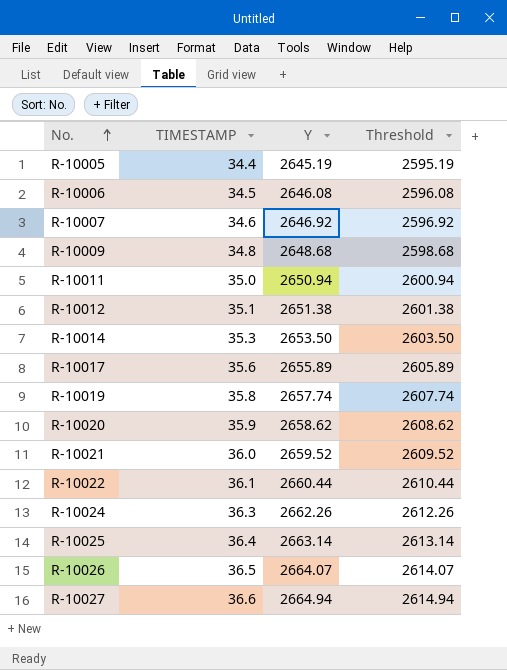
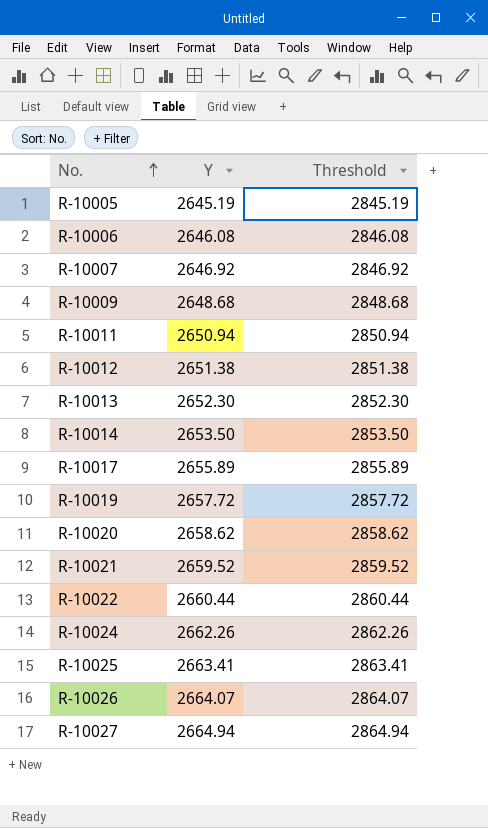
column TIMESTAMP | position: 2 -> none
column Threshold | formula: [Y] - 50 -> [Y] + 200
row R-10013: none -> 2652.30 | 2852.30
R-10019 | Y: 2657.74 -> 2657.72
R-10025 | Y: 2663.14 -> 2663.41

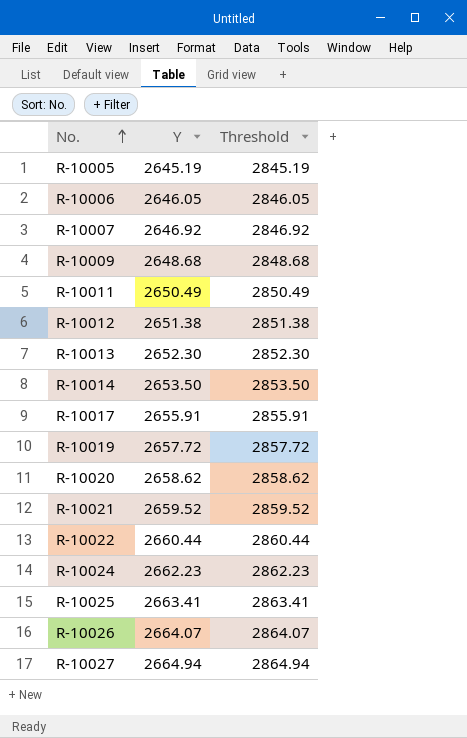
R-10006 | Y: 2646.08 -> 2646.05
R-10006 | Threshold: 2846.08 -> 2846.05
R-10011 | Y: 2650.94 -> 2650.49
R-10011 | Threshold: 2850.94 -> 2850.49
R-10017 | Y: 2655.89 -> 2655.91
R-10017 | Threshold: 2855.89 -> 2855.91
R-10024 | Y: 2662.26 -> 2662.23
R-10024 | Threshold: 2862.26 -> 2862.23

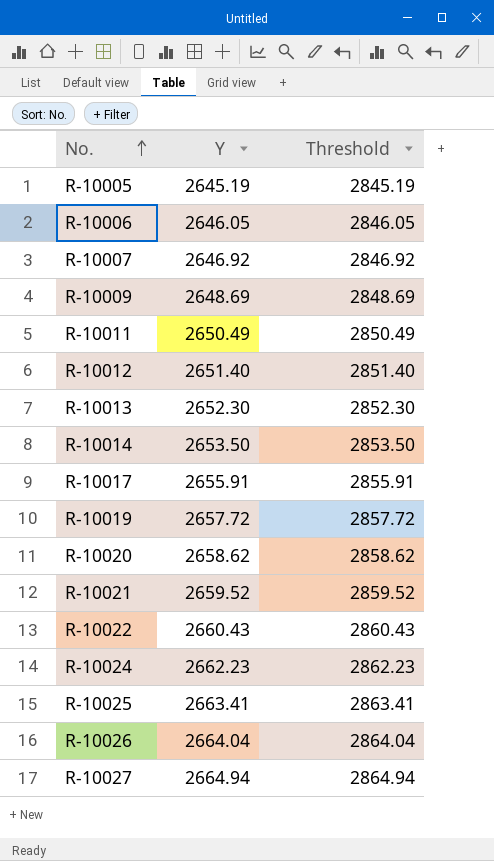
R-10009 | Y: 2648.68 -> 2648.69
R-10009 | Threshold: 2848.68 -> 2848.69
R-10012 | Y: 2651.38 -> 2651.40
R-10012 | Threshold: 2851.38 -> 2851.40
R-10022 | Y: 2660.44 -> 2660.43
R-10022 | Threshold: 2860.44 -> 2860.43
R-10026 | Y: 2664.07 -> 2664.04
R-10026 | Threshold: 2864.07 -> 2864.04

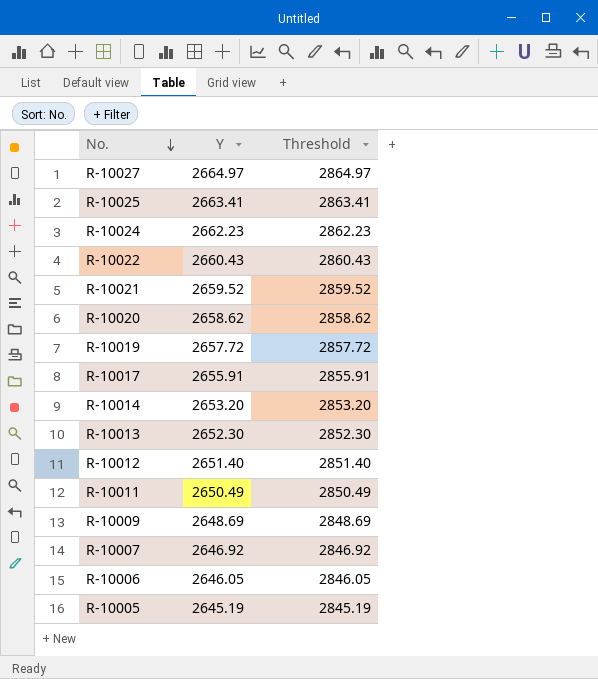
row order: No. ascending -> No. descending
row R-10026: 2664.04 | 2864.04 -> none
R-10027 | Y: 2664.94 -> 2664.97
R-10027 | Threshold: 2864.94 -> 2864.97
R-10014 | Y: 2653.50 -> 2653.20
R-10014 | Threshold: 2853.50 -> 2853.20

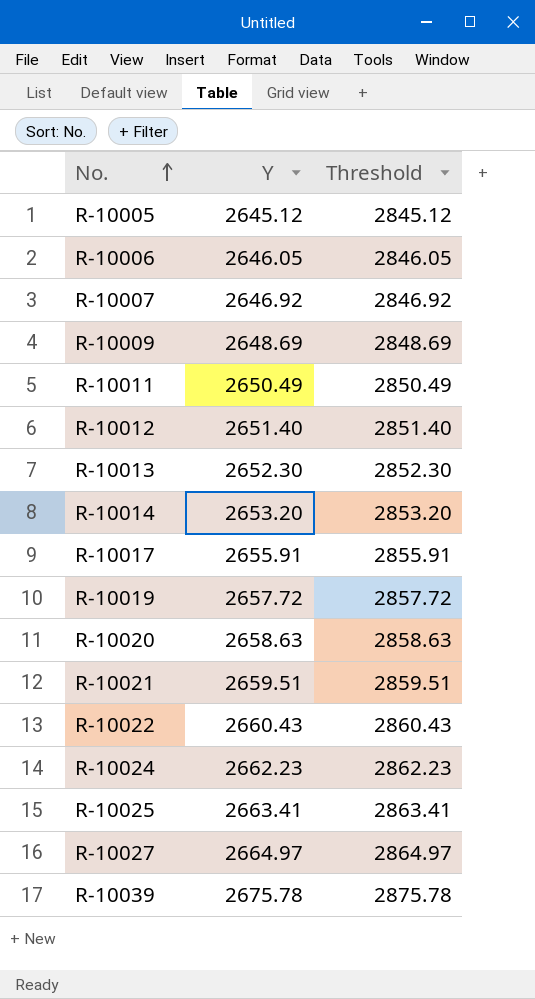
row order: No. descending -> No. ascending
R-10005 | Y: 2645.19 -> 2645.12
R-10005 | Threshold: 2845.19 -> 2845.12
R-10020 | Y: 2658.62 -> 2658.63
R-10020 | Threshold: 2858.62 -> 2858.63
R-10021 | Y: 2659.52 -> 2659.51
R-10021 | Threshold: 2859.52 -> 2859.51
row R-10039: none -> 2675.78 | 2875.78

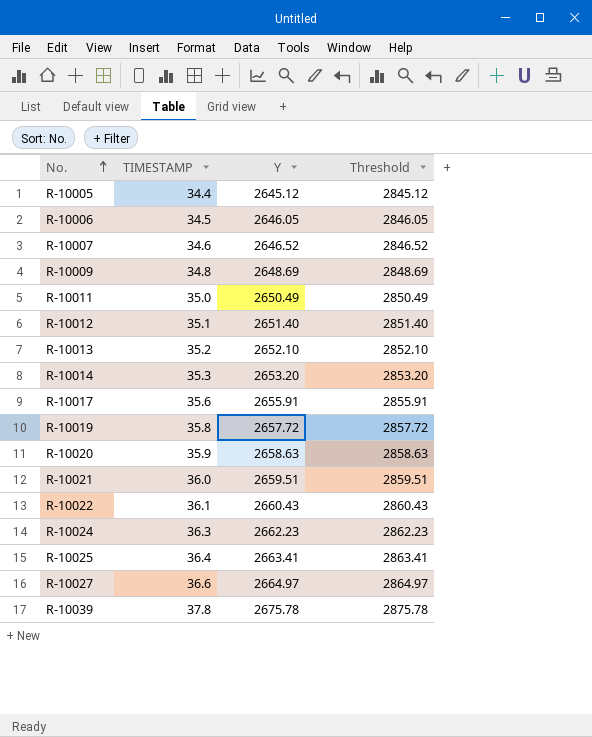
column TIMESTAMP | position: none -> 2
R-10007 | Y: 2646.92 -> 2646.52
R-10007 | Threshold: 2846.92 -> 2846.52
R-10013 | Y: 2652.30 -> 2652.10
R-10013 | Threshold: 2852.30 -> 2852.10

